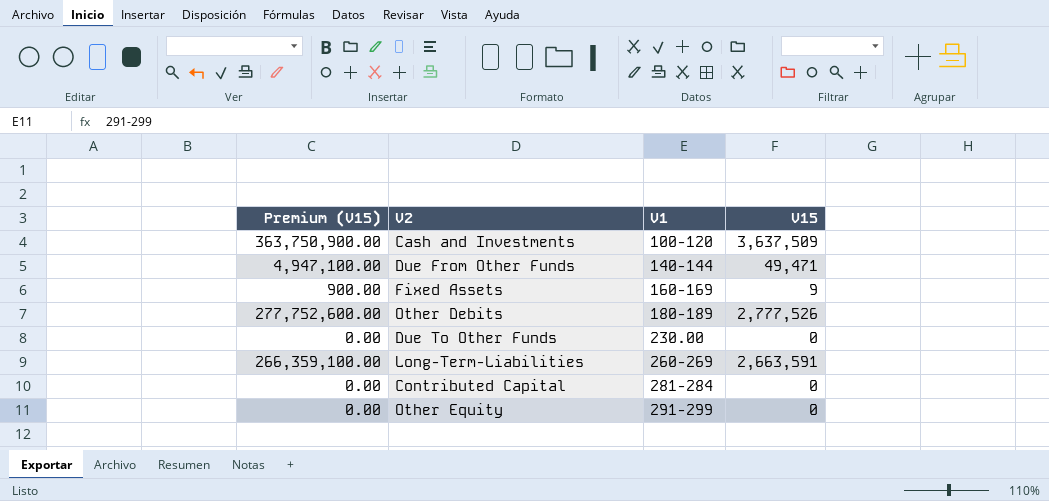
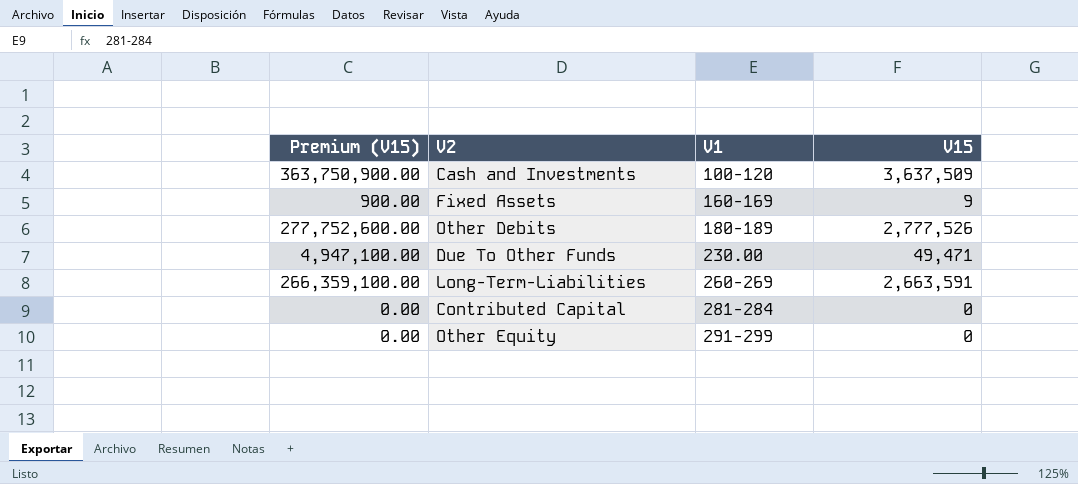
row Due From Other Funds: 4,947,100.00 | 140-144 | 49,471 -> none
Due To Other Funds | Premium (V15): 0.00 -> 4,947,100.00
Due To Other Funds | V15: 0 -> 49,471

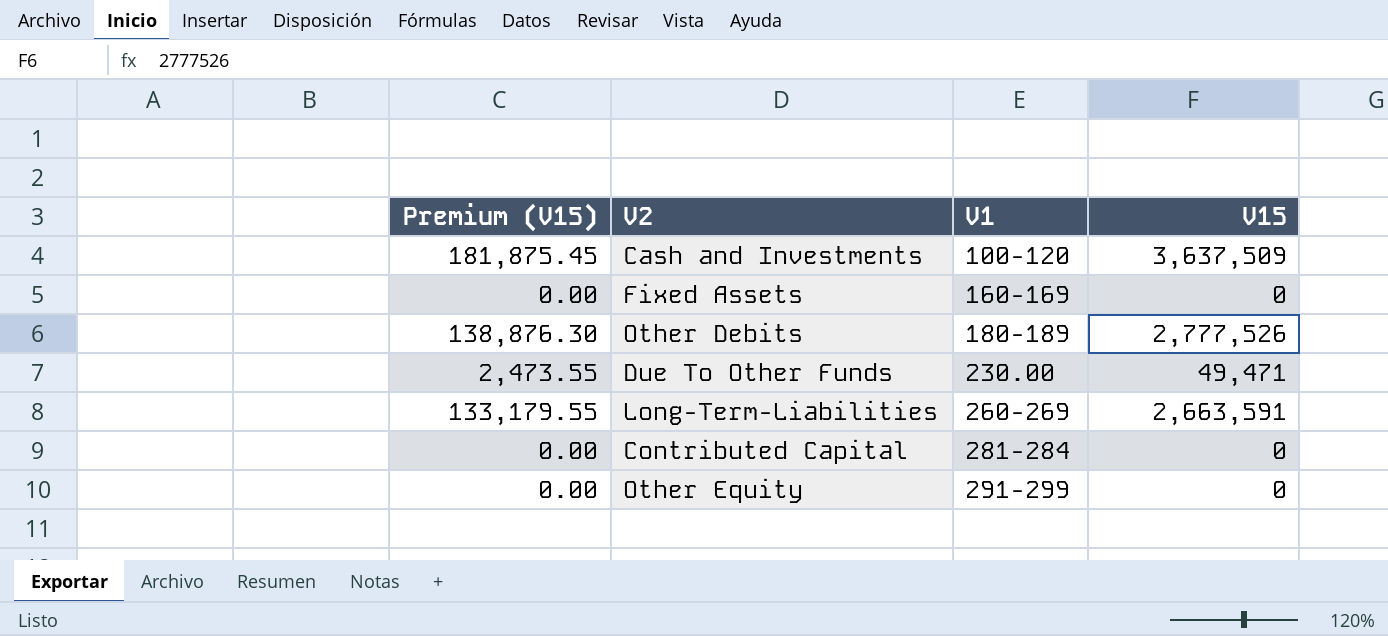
column Premium (V15) | formula: [V15] * 100 -> [V15] * 0.05
Fixed Assets | V15: 9 -> 0

